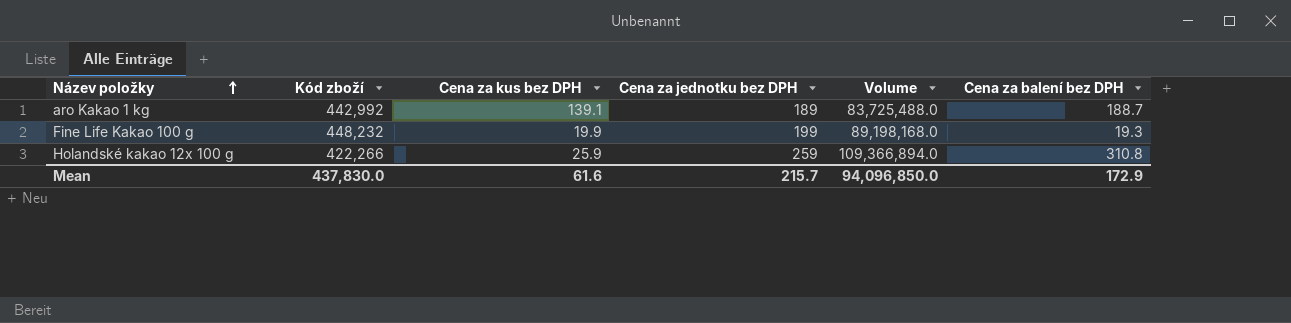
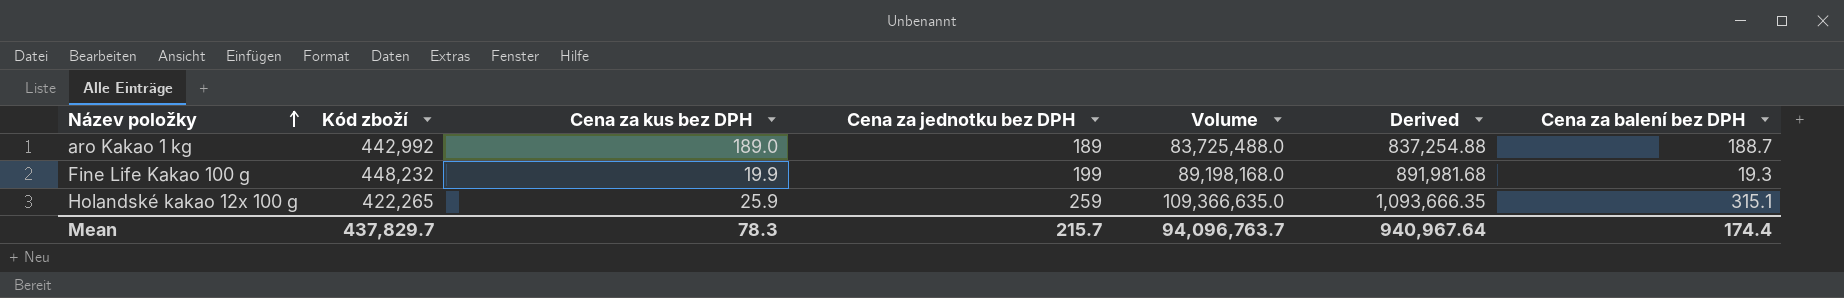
column Derived | formula: none -> [Volume] * 0.01
aro Kakao 1 kg | Cena za kus bez DPH: 139.1 -> 189.0
Holandské kakao 12x 100 g | Kód zboží: 422,266 -> 422,265
Holandské kakao 12x 100 g | Volume: 109,366,894.0 -> 109,366,635.0
Holandské kakao 12x 100 g | Cena za balení bez DPH: 310.8 -> 315.1
Mean | Kód zboží: 437,830.0 -> 437,829.7
Mean | Cena za kus bez DPH: 61.6 -> 78.3
Mean | Volume: 94,096,850.0 -> 94,096,763.7
Mean | Cena za balení bez DPH: 172.9 -> 174.4

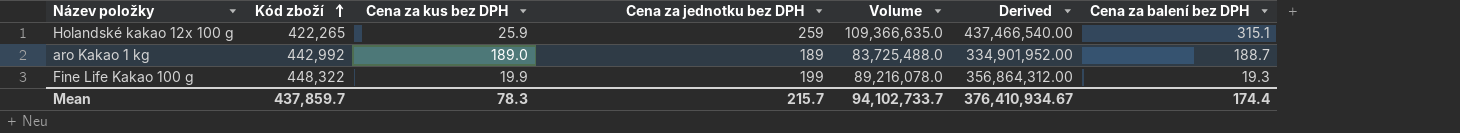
row order: Název položky ascending -> Kód zboží ascending
column Derived | formula: [Volume] * 0.01 -> [Volume] * 4
Fine Life Kakao 100 g | Kód zboží: 448,232 -> 448,322
Fine Life Kakao 100 g | Volume: 89,198,168.0 -> 89,216,078.0
Mean | Kód zboží: 437,829.7 -> 437,859.7
Mean | Volume: 94,096,763.7 -> 94,102,733.7
Mean | Derived: 940,967.64 -> 376,410,934.67

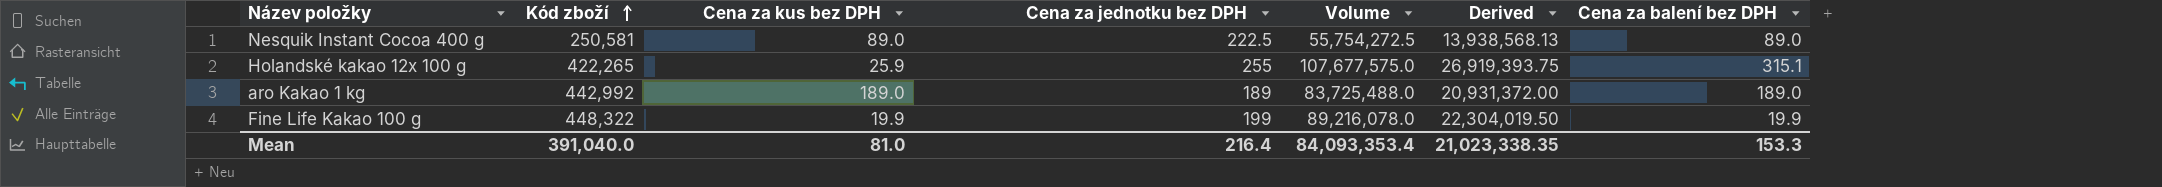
column Derived | formula: [Volume] * 4 -> [Volume] * 0.25
row Nesquik Instant Cocoa 400 g: none -> 250,581 | 89.0 | 222.5 | 55,754,272.5 | 13,938,568.13 | 89.0
Holandské kakao 12x 100 g | Cena za jednotku bez DPH: 259 -> 255
Holandské kakao 12x 100 g | Volume: 109,366,635.0 -> 107,677,575.0
aro Kakao 1 kg | Cena za balení bez DPH: 188.7 -> 189.0
Fine Life Kakao 100 g | Cena za balení bez DPH: 19.3 -> 19.9
Mean | Kód zboží: 437,859.7 -> 391,040.0
Mean | Cena za kus bez DPH: 78.3 -> 81.0
Mean | Cena za jednotku bez DPH: 215.7 -> 216.4
Mean | Volume: 94,102,733.7 -> 84,093,353.4
Mean | Derived: 376,410,934.67 -> 21,023,338.35
Mean | Cena za balení bez DPH: 174.4 -> 153.3

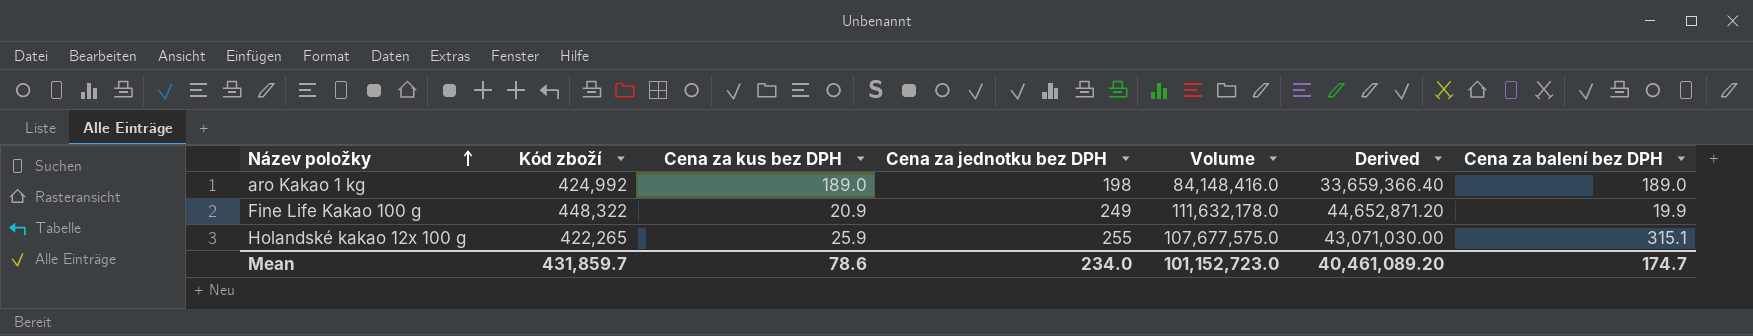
row order: Kód zboží ascending -> Název položky ascending
column Derived | formula: [Volume] * 0.25 -> [Volume] * 0.4
row Nesquik Instant Cocoa 400 g: 250,581 | 89.0 | 222.5 | 55,754,272.5 | 13,938,568.13 | 89.0 -> none
aro Kakao 1 kg | Kód zboží: 442,992 -> 424,992
aro Kakao 1 kg | Cena za jednotku bez DPH: 189 -> 198
aro Kakao 1 kg | Volume: 83,725,488.0 -> 84,148,416.0
Fine Life Kakao 100 g | Cena za kus bez DPH: 19.9 -> 20.9
Fine Life Kakao 100 g | Cena za jednotku bez DPH: 199 -> 249
Fine Life Kakao 100 g | Volume: 89,216,078.0 -> 111,632,178.0
Mean | Kód zboží: 391,040.0 -> 431,859.7
Mean | Cena za kus bez DPH: 81.0 -> 78.6
Mean | Cena za jednotku bez DPH: 216.4 -> 234.0
Mean | Volume: 84,093,353.4 -> 101,152,723.0
Mean | Derived: 21,023,338.35 -> 40,461,089.20
Mean | Cena za balení bez DPH: 153.3 -> 174.7

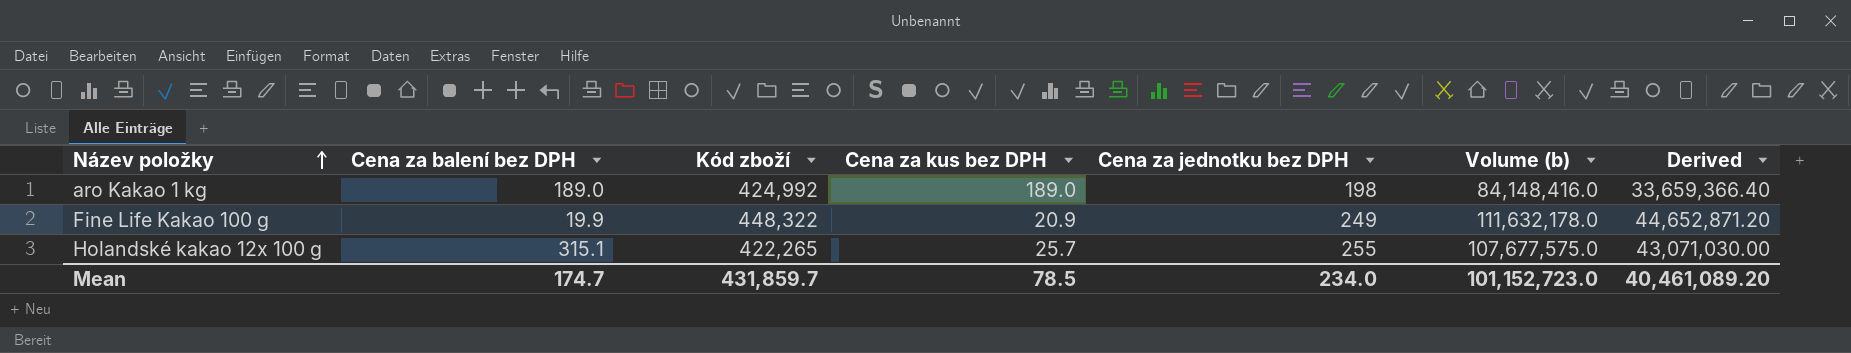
column Cena za balení bez DPH | position: 7 -> 2
column name: Volume -> Volume (b)
Holandské kakao 12x 100 g | Cena za kus bez DPH: 25.9 -> 25.7
Mean | Cena za kus bez DPH: 78.6 -> 78.5

